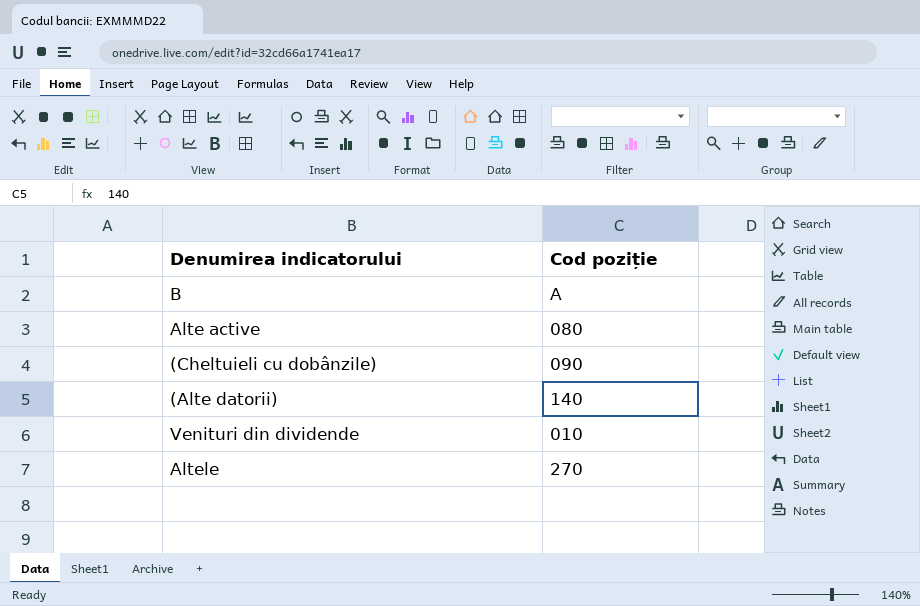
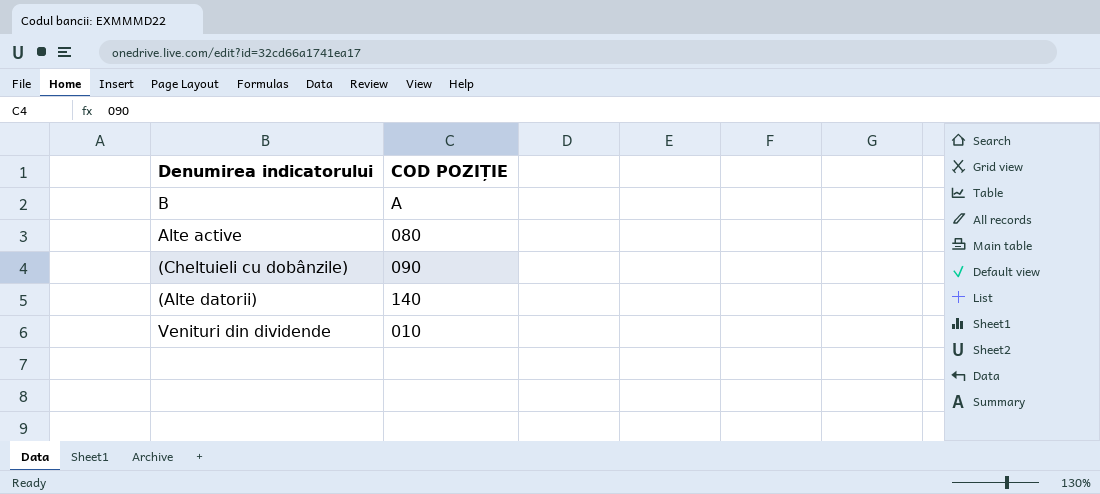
column name: Cod poziție -> COD POZIȚIE
row Altele: 270 -> none

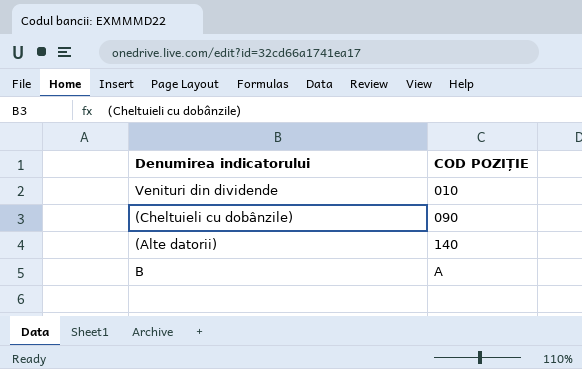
row order: none -> COD POZIȚIE ascending
row Alte active: 080 -> none

